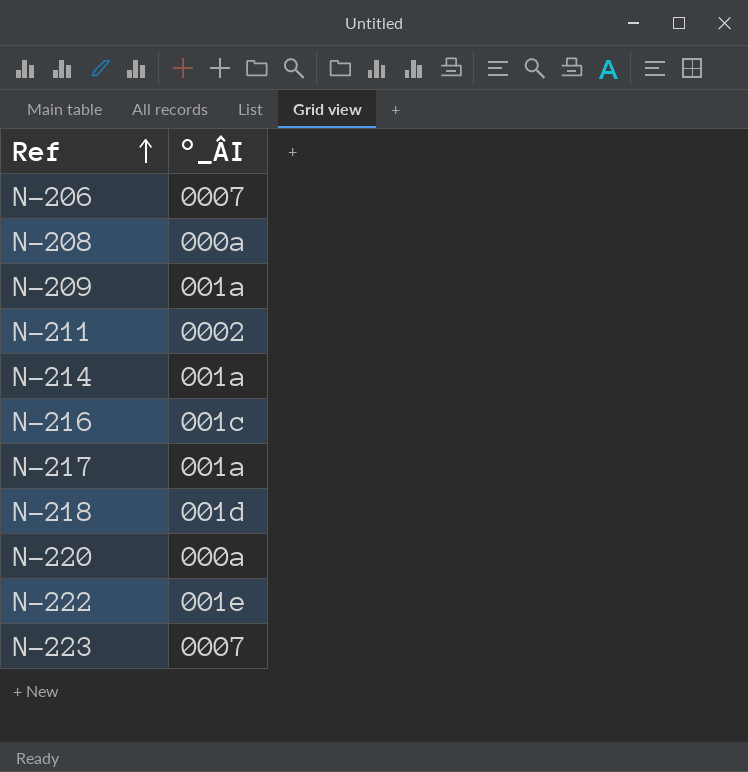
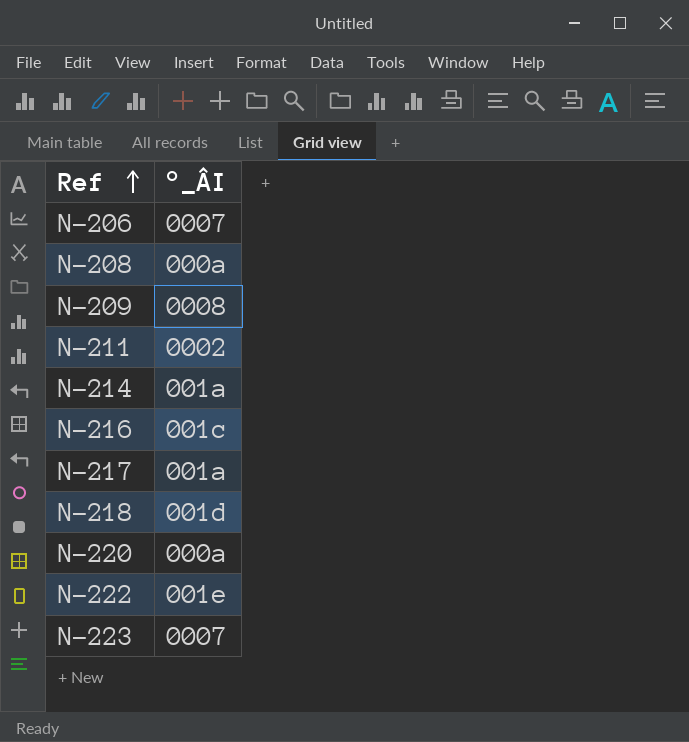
N-209 | °_ÂI: 001a -> 0008

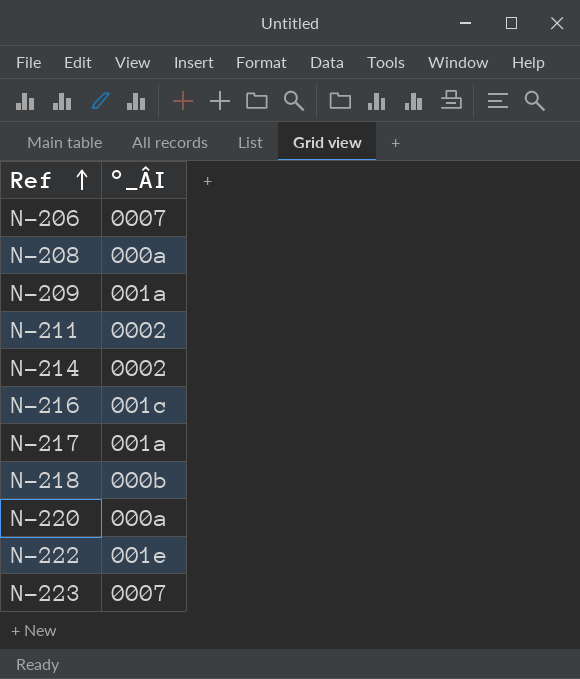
N-209 | °_ÂI: 0008 -> 001a
N-214 | °_ÂI: 001a -> 0002
N-218 | °_ÂI: 001d -> 000b

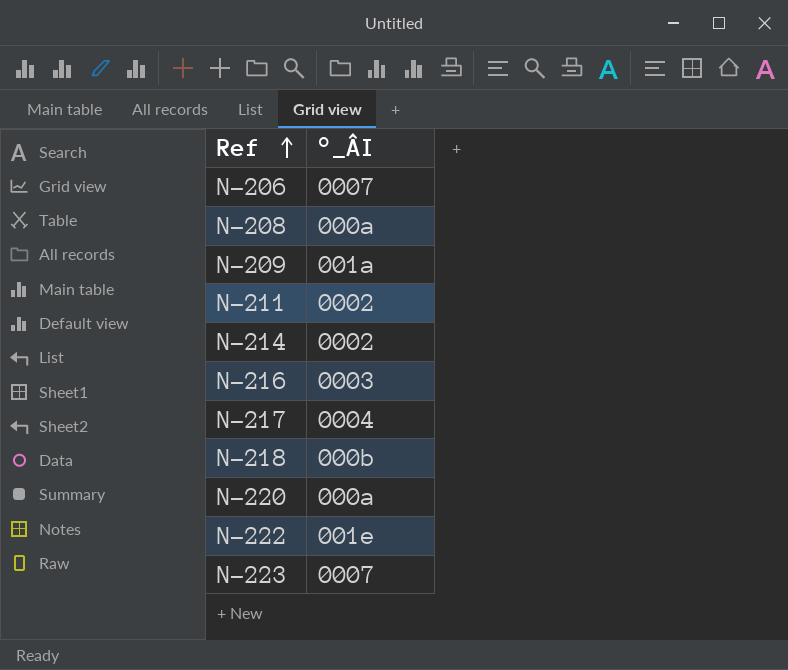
N-216 | °_ÂI: 001c -> 0003
N-217 | °_ÂI: 001a -> 0004

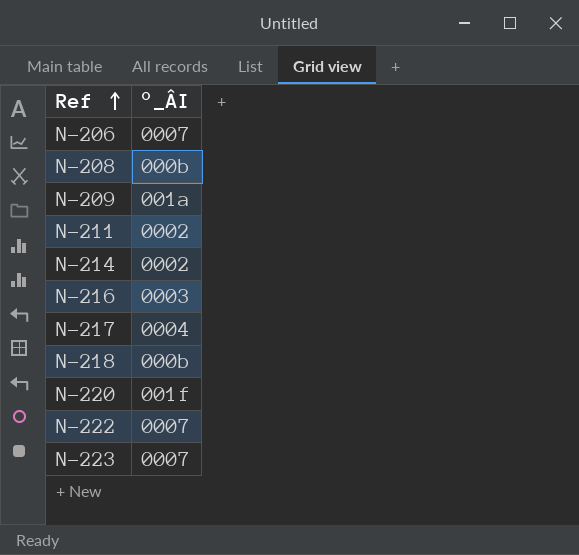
N-208 | °_ÂI: 000a -> 000b
N-220 | °_ÂI: 000a -> 001f
N-222 | °_ÂI: 001e -> 0007

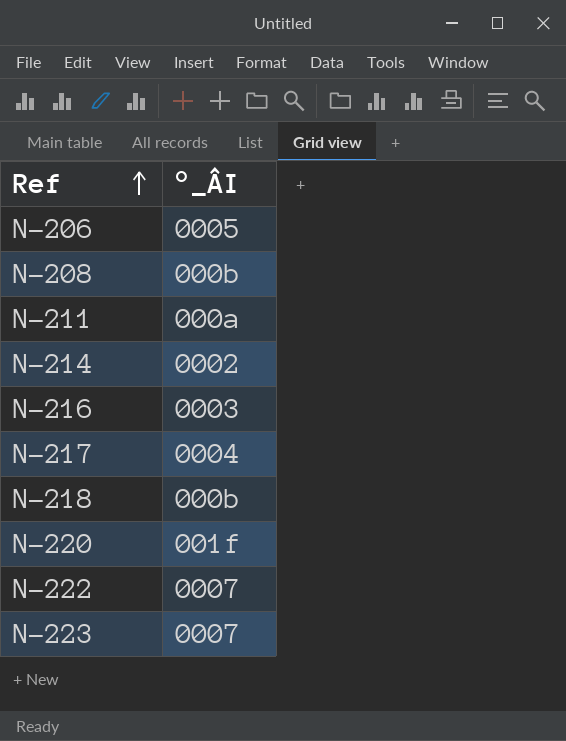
row N-209: 001a -> none
N-206 | °_ÂI: 0007 -> 0005
N-211 | °_ÂI: 0002 -> 000a

